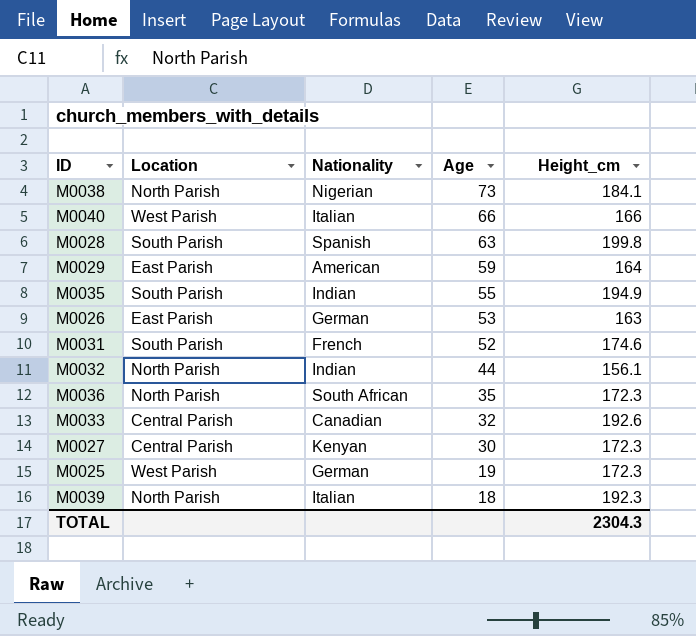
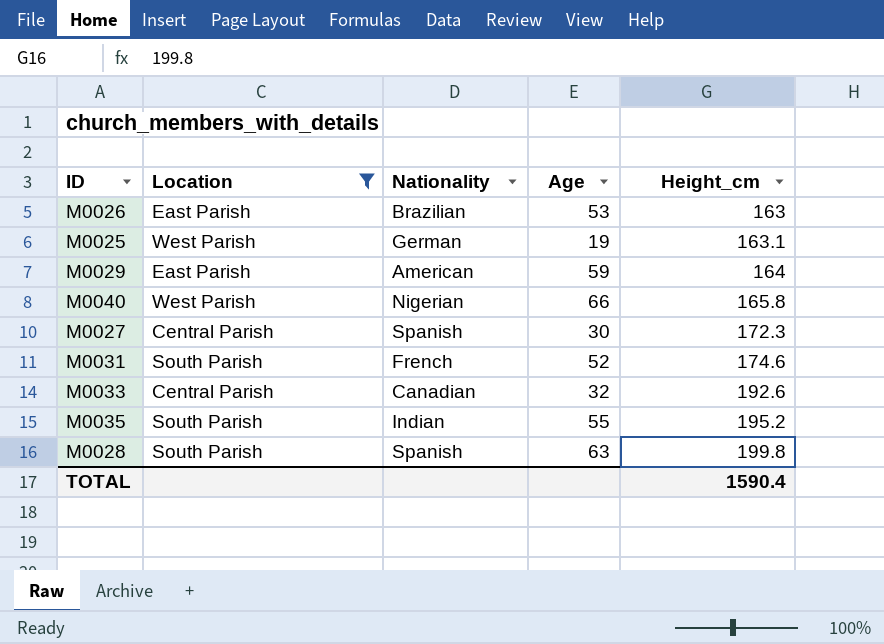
filter: none -> Location != North Parish
row order: Age descending -> Height_cm ascending
M0026 | Nationality: German -> Brazilian
M0025 | Height_cm: 172.3 -> 163.1
M0040 | Nationality: Italian -> Nigerian
M0040 | Height_cm: 166 -> 165.8
M0027 | Nationality: Kenyan -> Spanish
M0035 | Height_cm: 194.9 -> 195.2
TOTAL | Height_cm: 2304.3 -> 1590.4

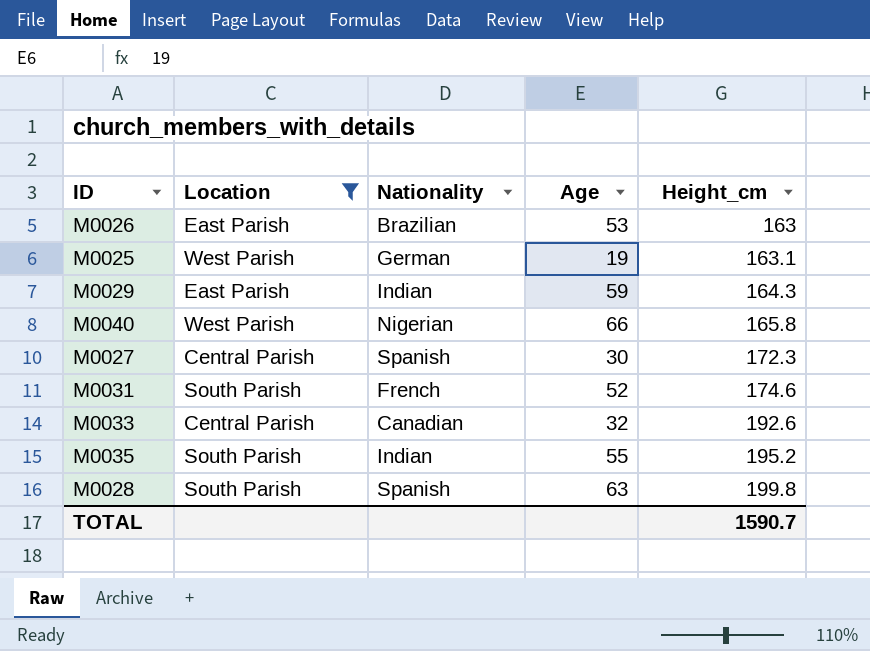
M0029 | Nationality: American -> Indian
M0029 | Height_cm: 164 -> 164.3
TOTAL | Height_cm: 1590.4 -> 1590.7

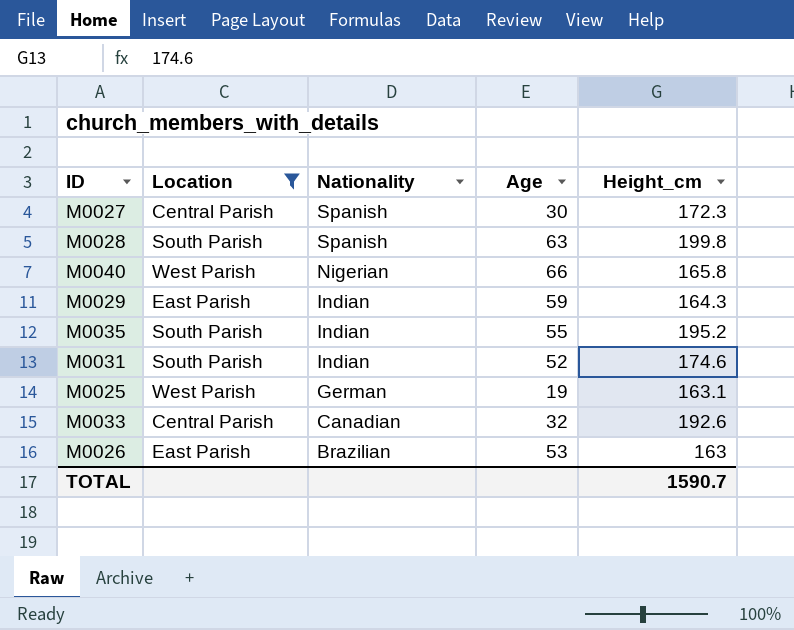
row order: Height_cm ascending -> Nationality descending
M0031 | Nationality: French -> Indian

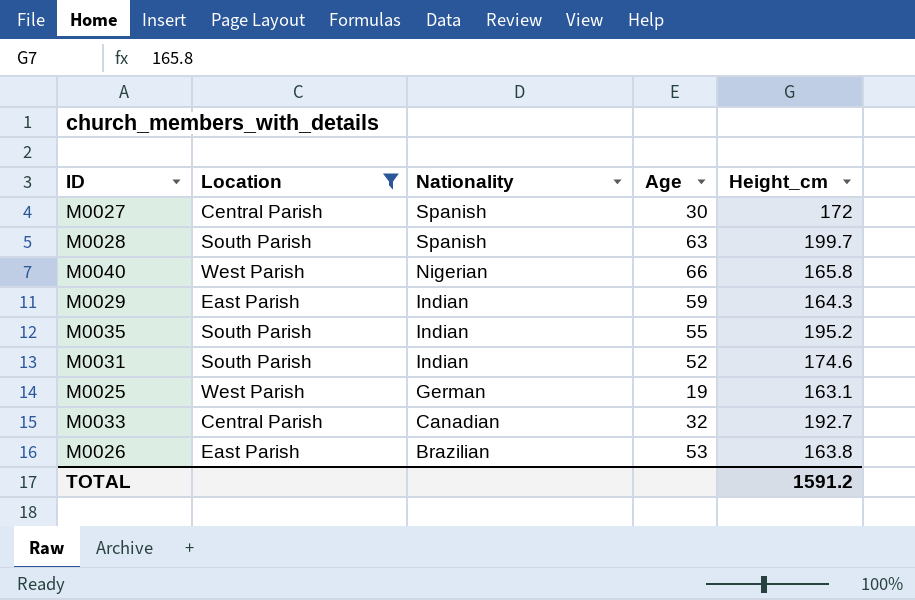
M0027 | Height_cm: 172.3 -> 172
M0028 | Height_cm: 199.8 -> 199.7
M0033 | Height_cm: 192.6 -> 192.7
M0026 | Height_cm: 163 -> 163.8
TOTAL | Height_cm: 1590.7 -> 1591.2

